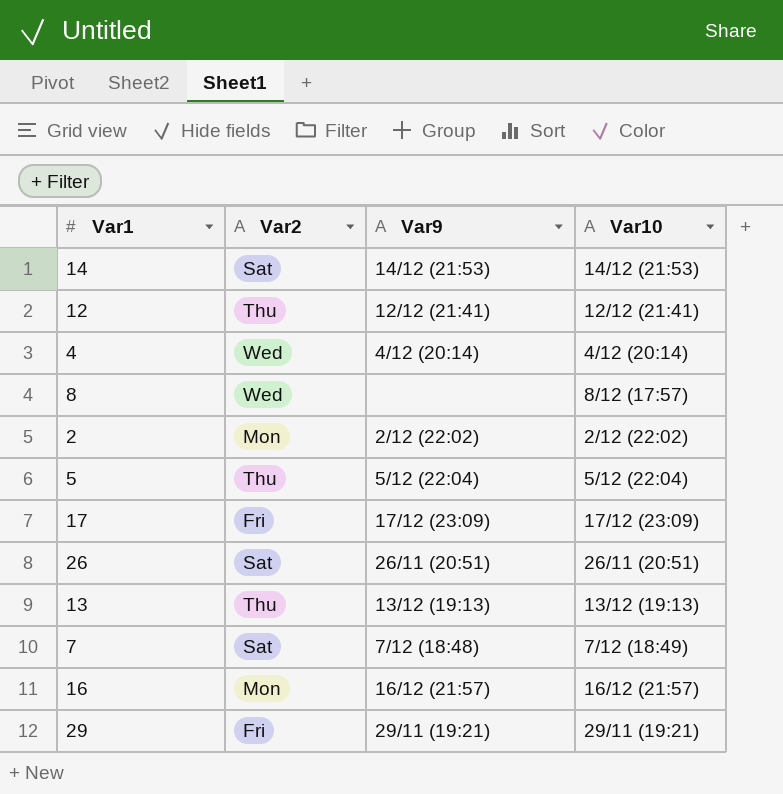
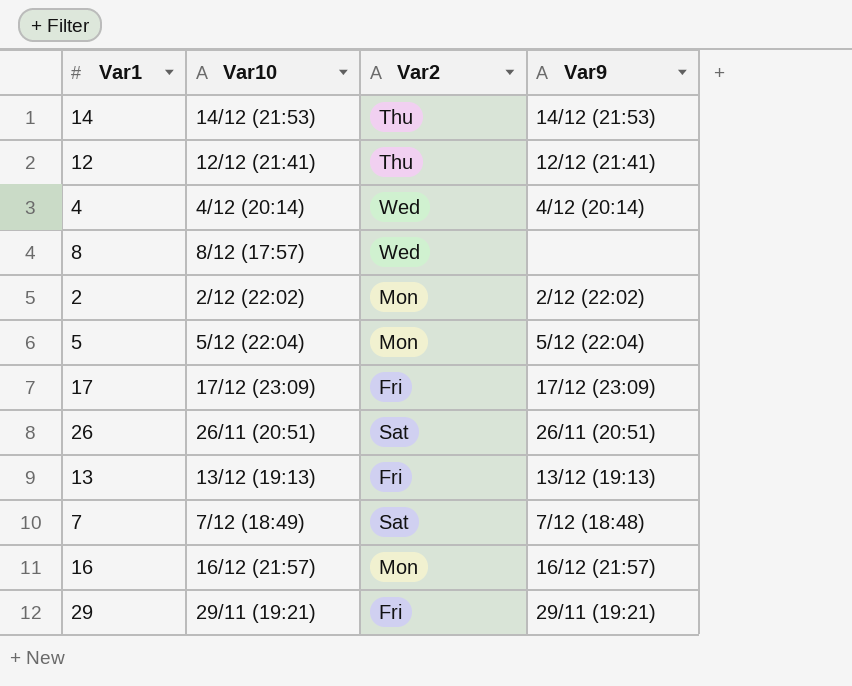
column Var10 | position: 4 -> 2
14 | Var2: Sat -> Thu
5 | Var2: Thu -> Mon
13 | Var2: Thu -> Fri

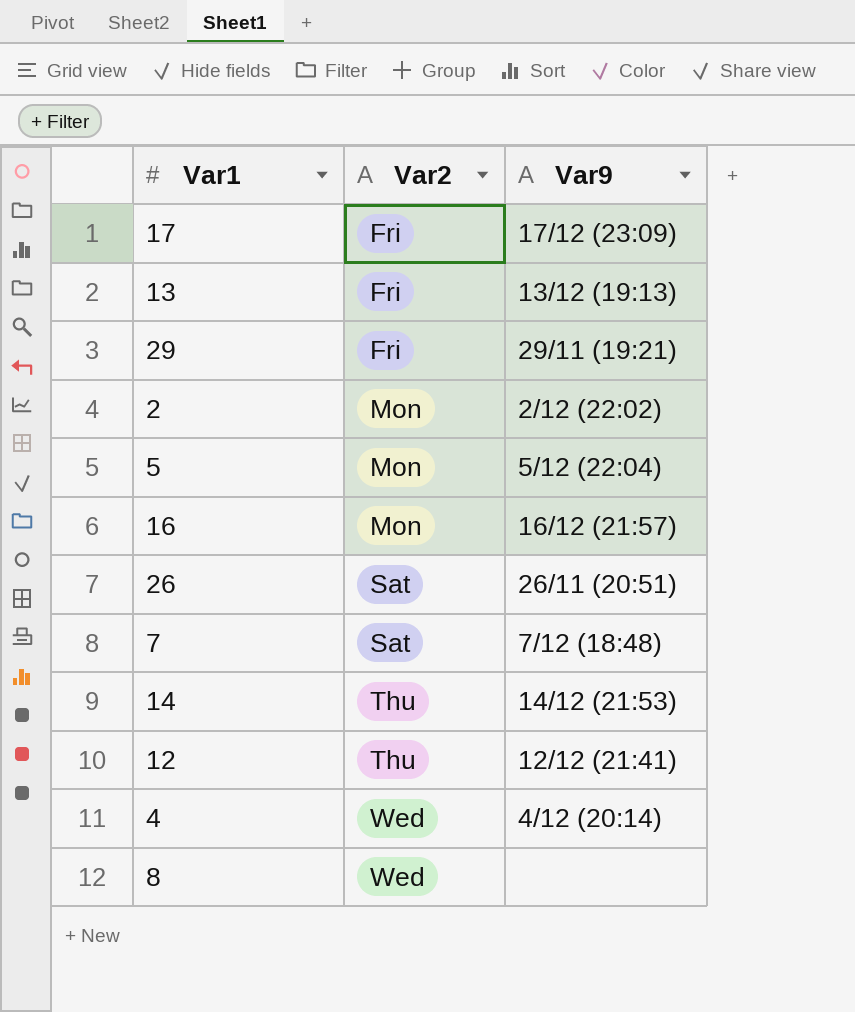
row order: none -> Var2 ascending
column Var10 | position: 2 -> none

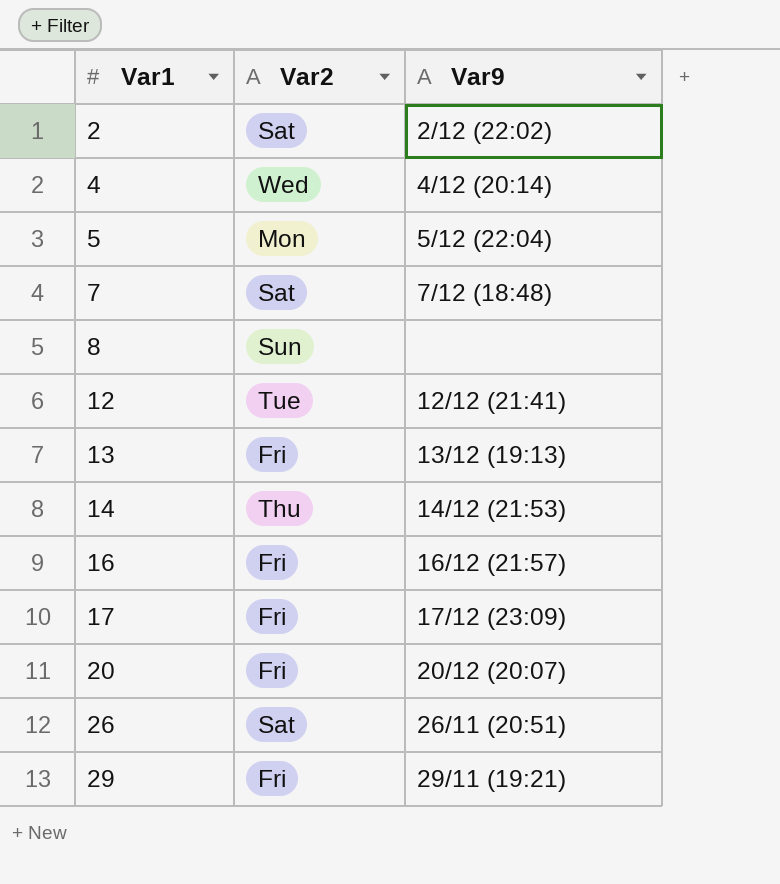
row order: Var2 ascending -> Var1 ascending
2 | Var2: Mon -> Sat
8 | Var2: Wed -> Sun
12 | Var2: Thu -> Tue
16 | Var2: Mon -> Fri
row 20: none -> Fri | 20/12 (20:07)

